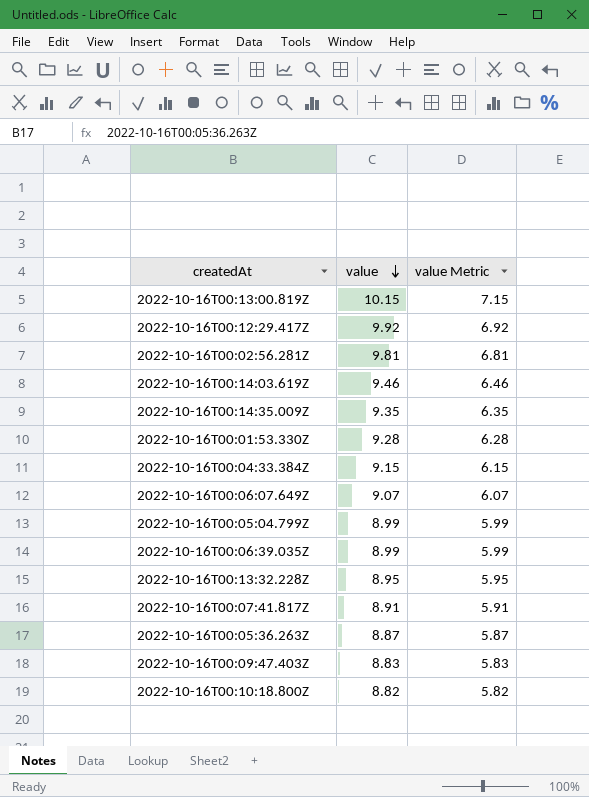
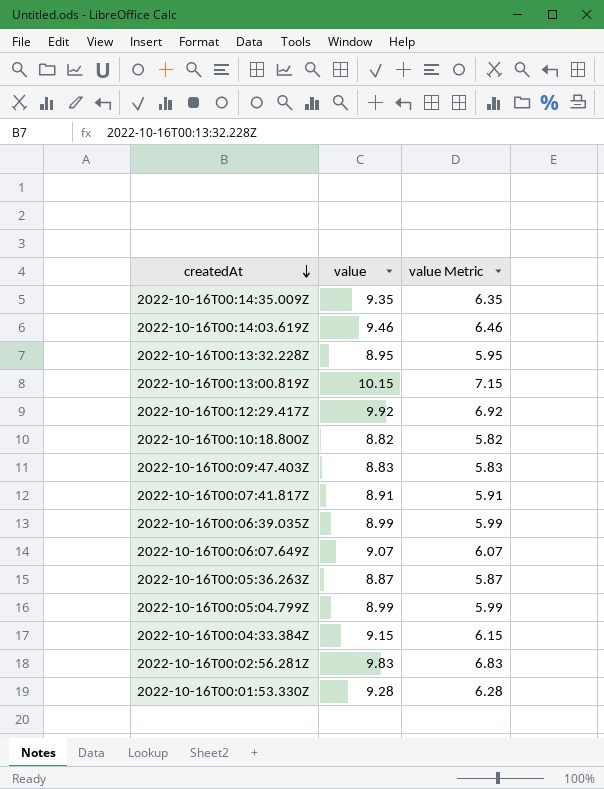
row order: value descending -> createdAt descending
2022-10-16T00:02:56.281Z | value: 9.81 -> 9.83
2022-10-16T00:02:56.281Z | value Metric: 6.81 -> 6.83

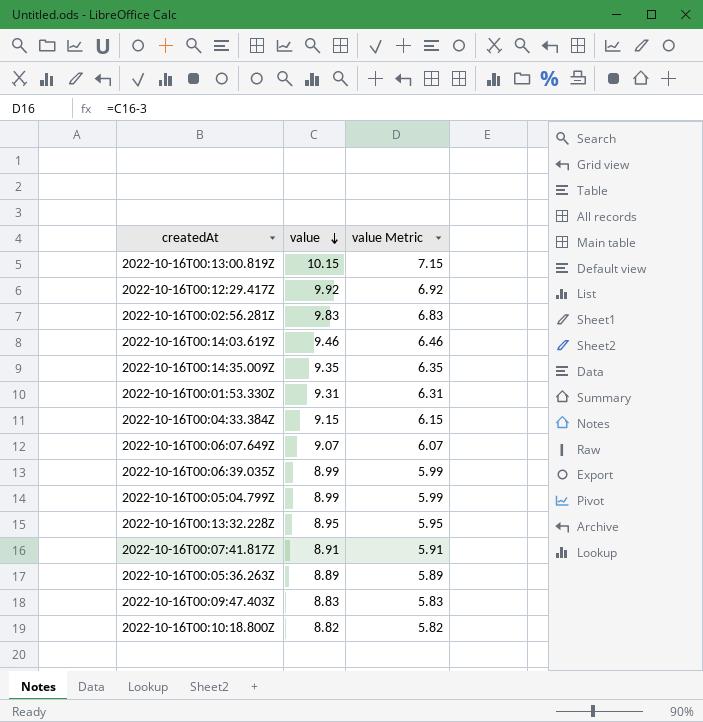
row order: createdAt descending -> value descending
2022-10-16T00:01:53.330Z | value: 9.28 -> 9.31
2022-10-16T00:01:53.330Z | value Metric: 6.28 -> 6.31
2022-10-16T00:05:36.263Z | value: 8.87 -> 8.89
2022-10-16T00:05:36.263Z | value Metric: 5.87 -> 5.89

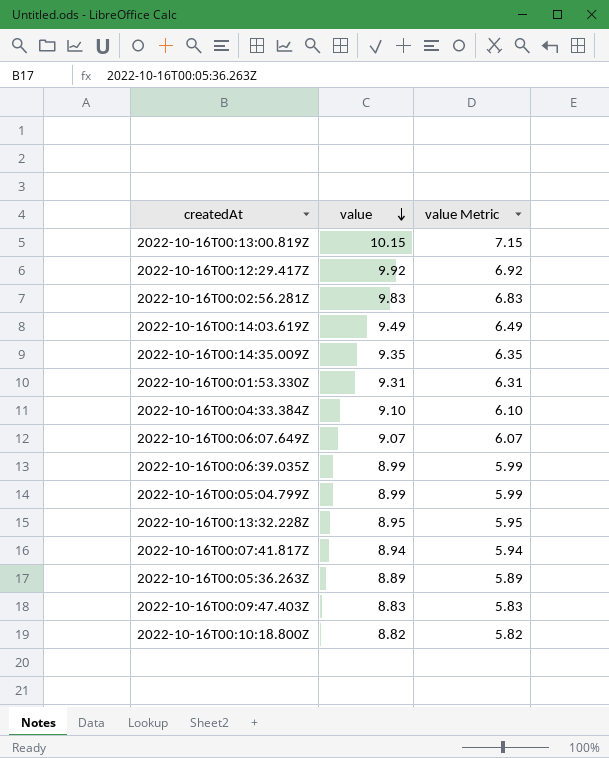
2022-10-16T00:14:03.619Z | value: 9.46 -> 9.49
2022-10-16T00:14:03.619Z | value Metric: 6.46 -> 6.49
2022-10-16T00:04:33.384Z | value: 9.15 -> 9.10
2022-10-16T00:04:33.384Z | value Metric: 6.15 -> 6.10
2022-10-16T00:07:41.817Z | value: 8.91 -> 8.94
2022-10-16T00:07:41.817Z | value Metric: 5.91 -> 5.94

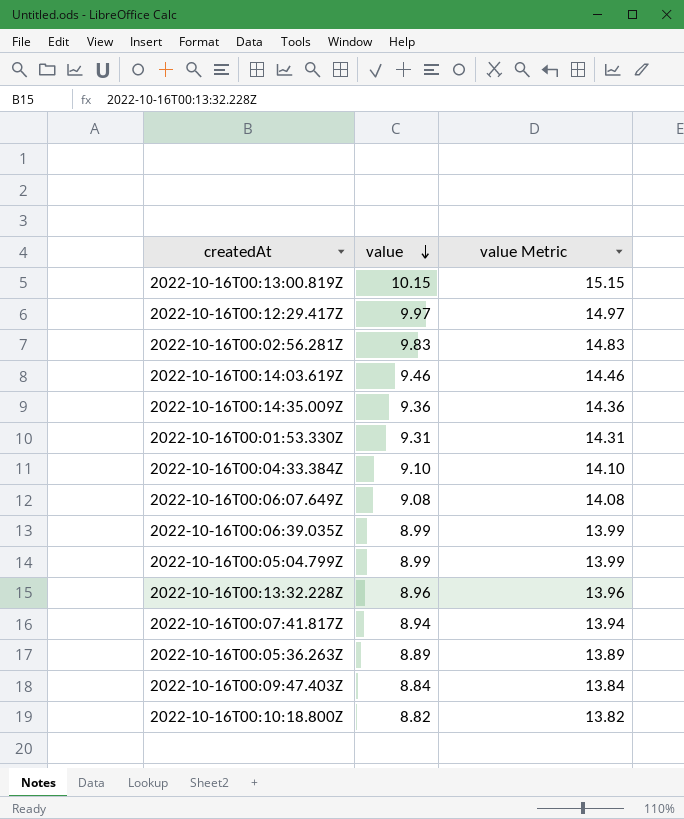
column value Metric | formula: [value] - 3 -> [value] + 5
2022-10-16T00:12:29.417Z | value: 9.92 -> 9.97
2022-10-16T00:14:03.619Z | value: 9.49 -> 9.46
2022-10-16T00:14:35.009Z | value: 9.35 -> 9.36
2022-10-16T00:06:07.649Z | value: 9.07 -> 9.08
2022-10-16T00:13:32.228Z | value: 8.95 -> 8.96
2022-10-16T00:09:47.403Z | value: 8.83 -> 8.84

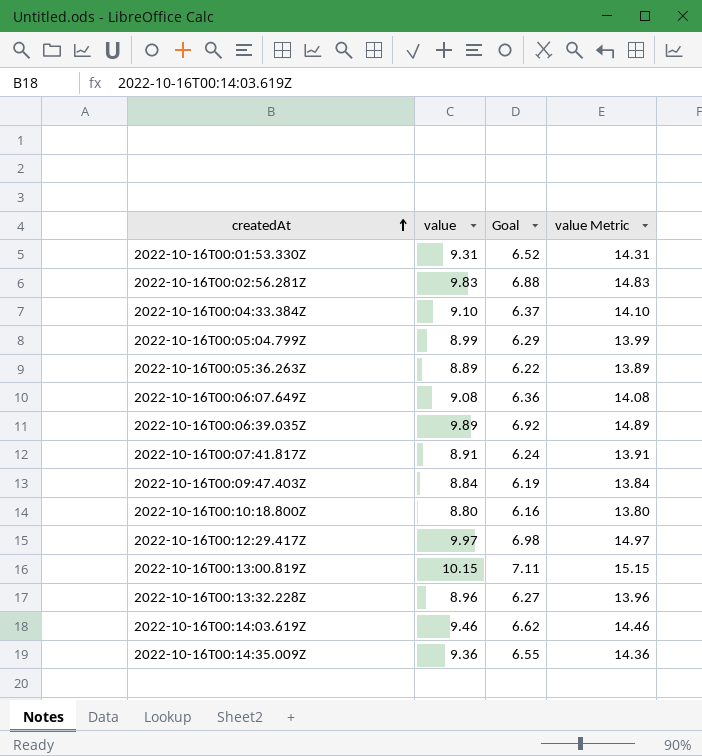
row order: value descending -> createdAt ascending
column Goal | formula: none -> [value] * 0.7
2022-10-16T00:06:39.035Z | value: 8.99 -> 9.89
2022-10-16T00:06:39.035Z | value Metric: 13.99 -> 14.89
2022-10-16T00:07:41.817Z | value: 8.94 -> 8.91
2022-10-16T00:07:41.817Z | value Metric: 13.94 -> 13.91
2022-10-16T00:10:18.800Z | value: 8.82 -> 8.80
2022-10-16T00:10:18.800Z | value Metric: 13.82 -> 13.80

